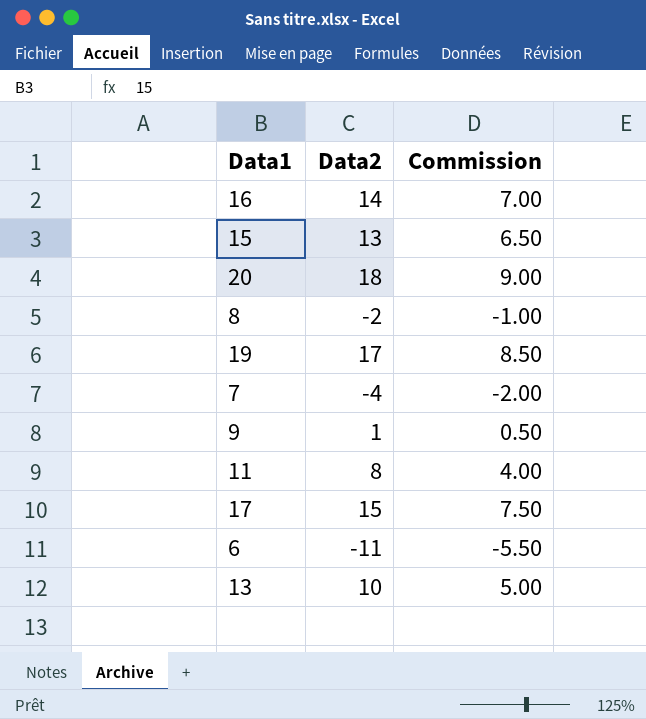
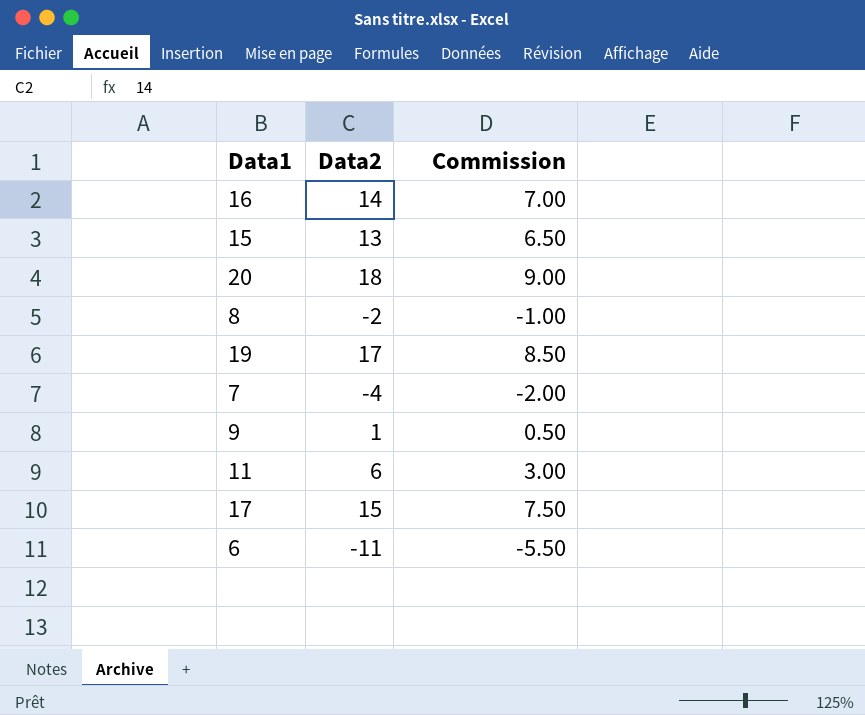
row 13: 10 | 5.00 -> none
11 | Data2: 8 -> 6
11 | Commission: 4.00 -> 3.00

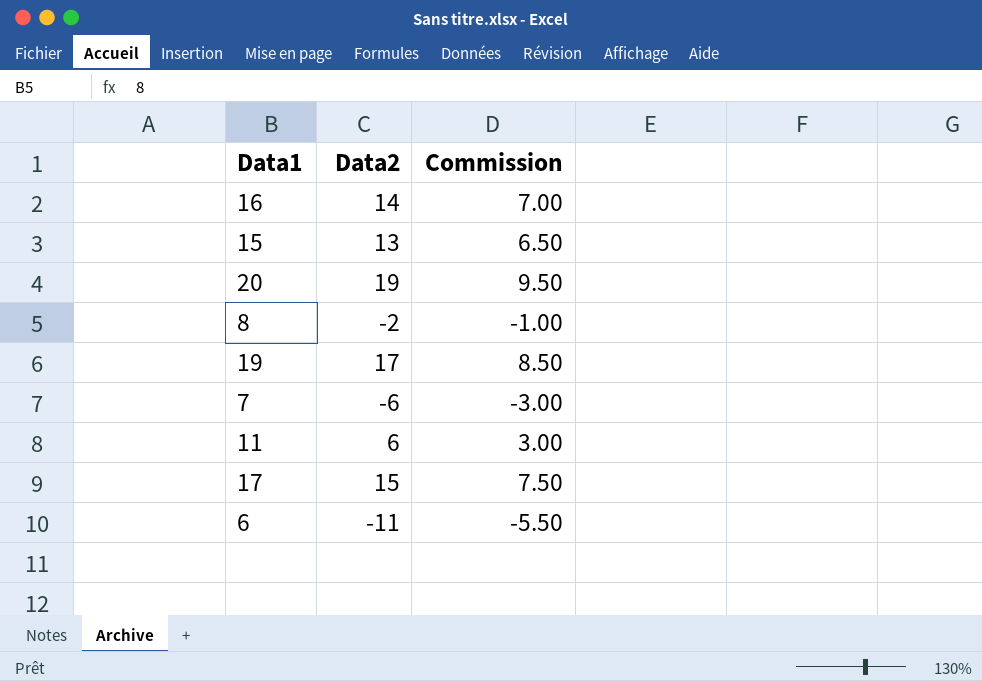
row 9: 1 | 0.50 -> none
20 | Data2: 18 -> 19
20 | Commission: 9.00 -> 9.50
7 | Data2: -4 -> -6
7 | Commission: -2.00 -> -3.00

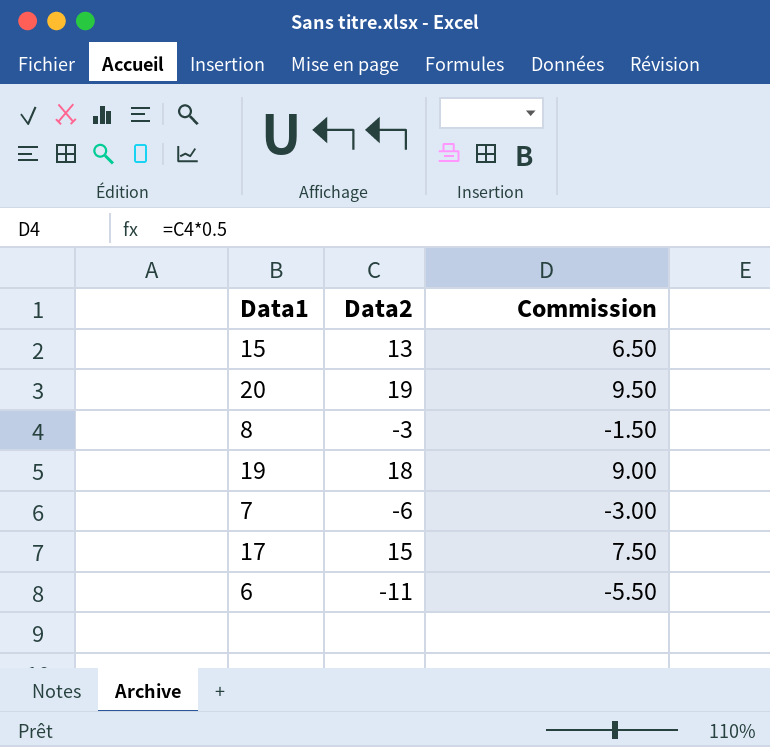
row 16: 14 | 7.00 -> none
row 11: 6 | 3.00 -> none
8 | Data2: -2 -> -3
8 | Commission: -1.00 -> -1.50
19 | Data2: 17 -> 18
19 | Commission: 8.50 -> 9.00

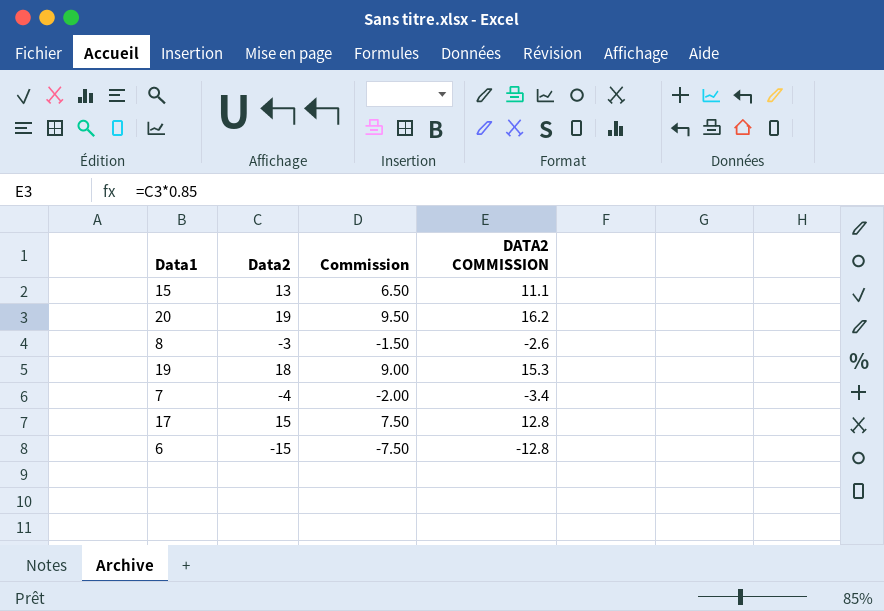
column DATA2 COMMISSION | formula: none -> [Data2] * 0.85
7 | Data2: -6 -> -4
7 | Commission: -3.00 -> -2.00
6 | Data2: -11 -> -15
6 | Commission: -5.50 -> -7.50

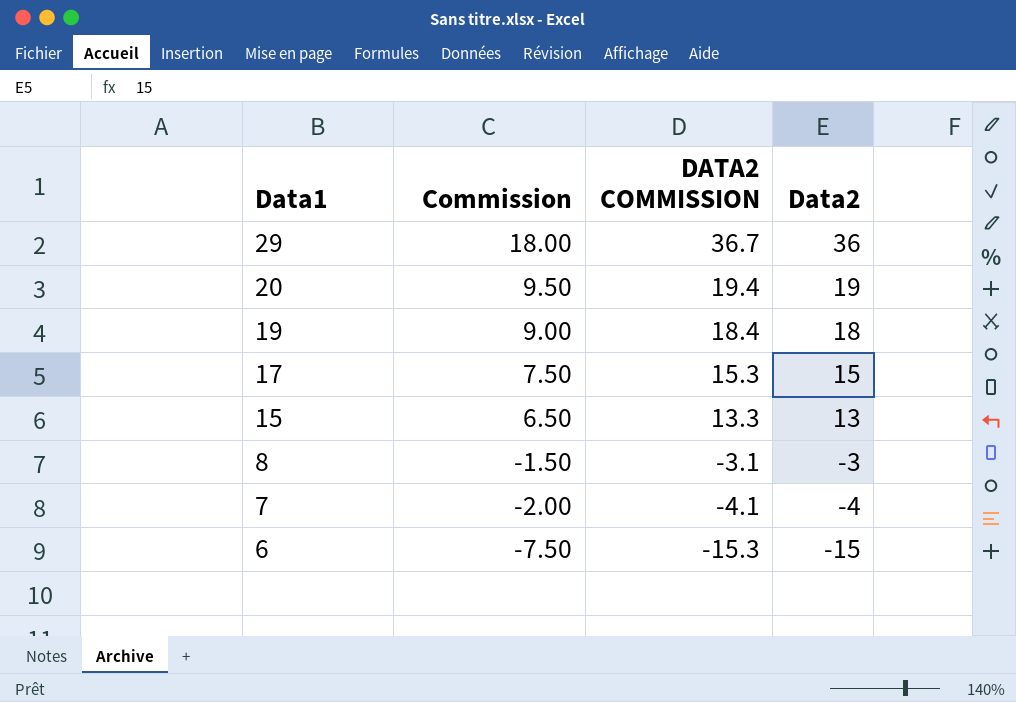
row order: none -> Data1 descending
column DATA2 COMMISSION | formula: [Data2] * 0.85 -> [Data2] * 1.02
column Data2 | position: 2 -> 4
row 29: none -> 18.00 | 36.7 | 36

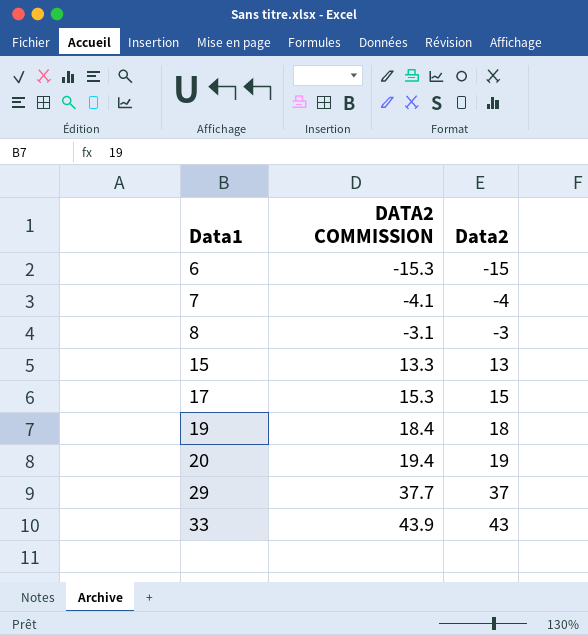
row order: Data1 descending -> Data1 ascending
column Commission | formula: [Data2] * 0.5 -> none
29 | DATA2 COMMISSION: 36.7 -> 37.7
29 | Data2: 36 -> 37
row 33: none -> 43.9 | 43

